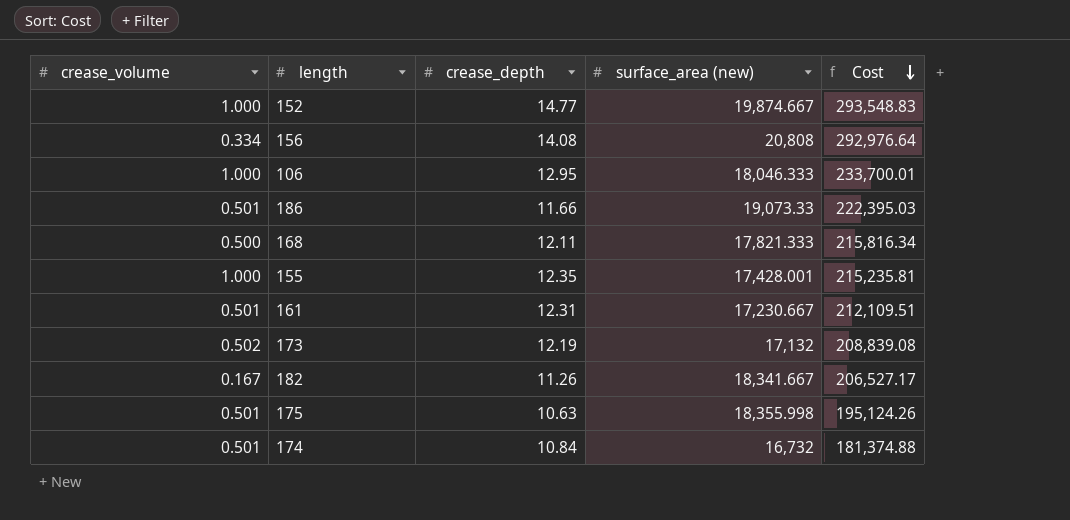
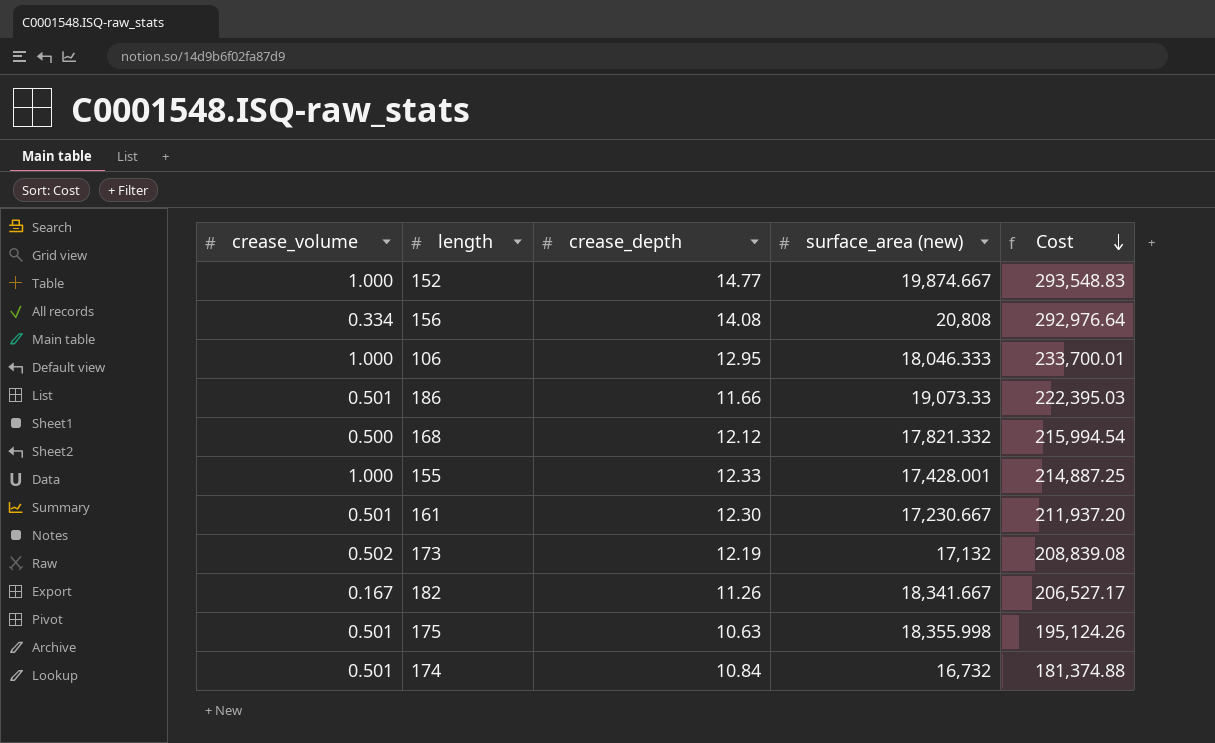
168 | crease_depth: 12.11 -> 12.12
168 | surface_area (new): 17,821.333 -> 17,821.332
168 | Cost: 215,816.34 -> 215,994.54
155 | crease_depth: 12.35 -> 12.33
155 | Cost: 215,235.81 -> 214,887.25
161 | crease_depth: 12.31 -> 12.30
161 | Cost: 212,109.51 -> 211,937.20

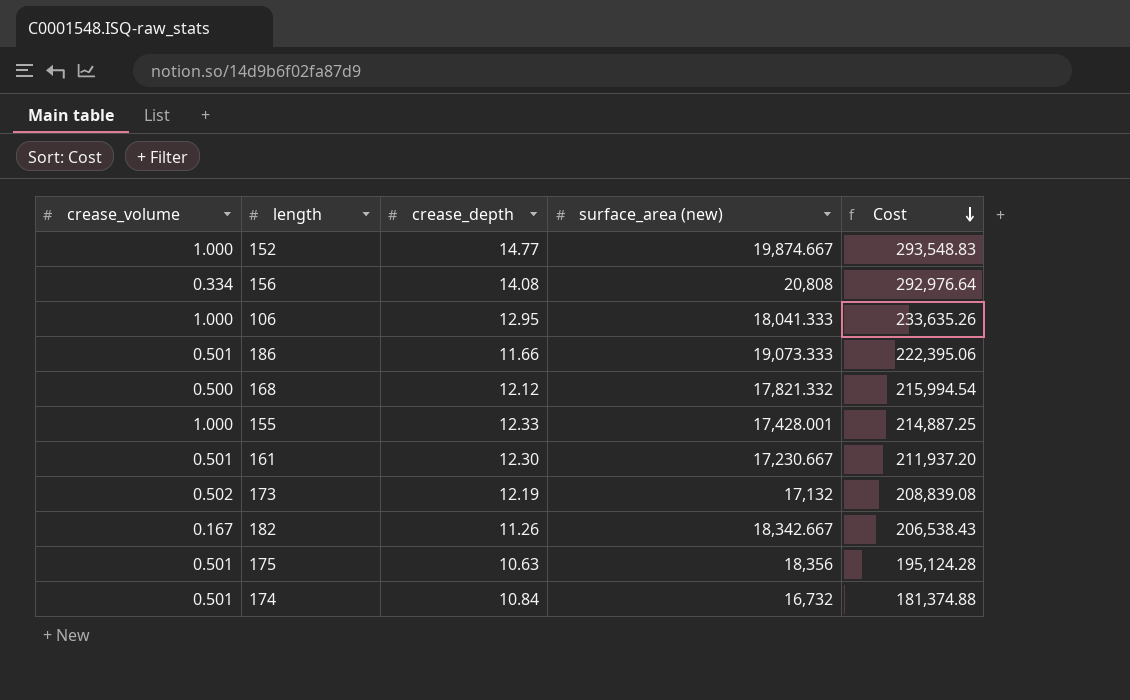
106 | surface_area (new): 18,046.333 -> 18,041.333
106 | Cost: 233,700.01 -> 233,635.26
186 | surface_area (new): 19,073.33 -> 19,073.333
186 | Cost: 222,395.03 -> 222,395.06
182 | surface_area (new): 18,341.667 -> 18,342.667
182 | Cost: 206,527.17 -> 206,538.43
175 | surface_area (new): 18,355.998 -> 18,356
175 | Cost: 195,124.26 -> 195,124.28

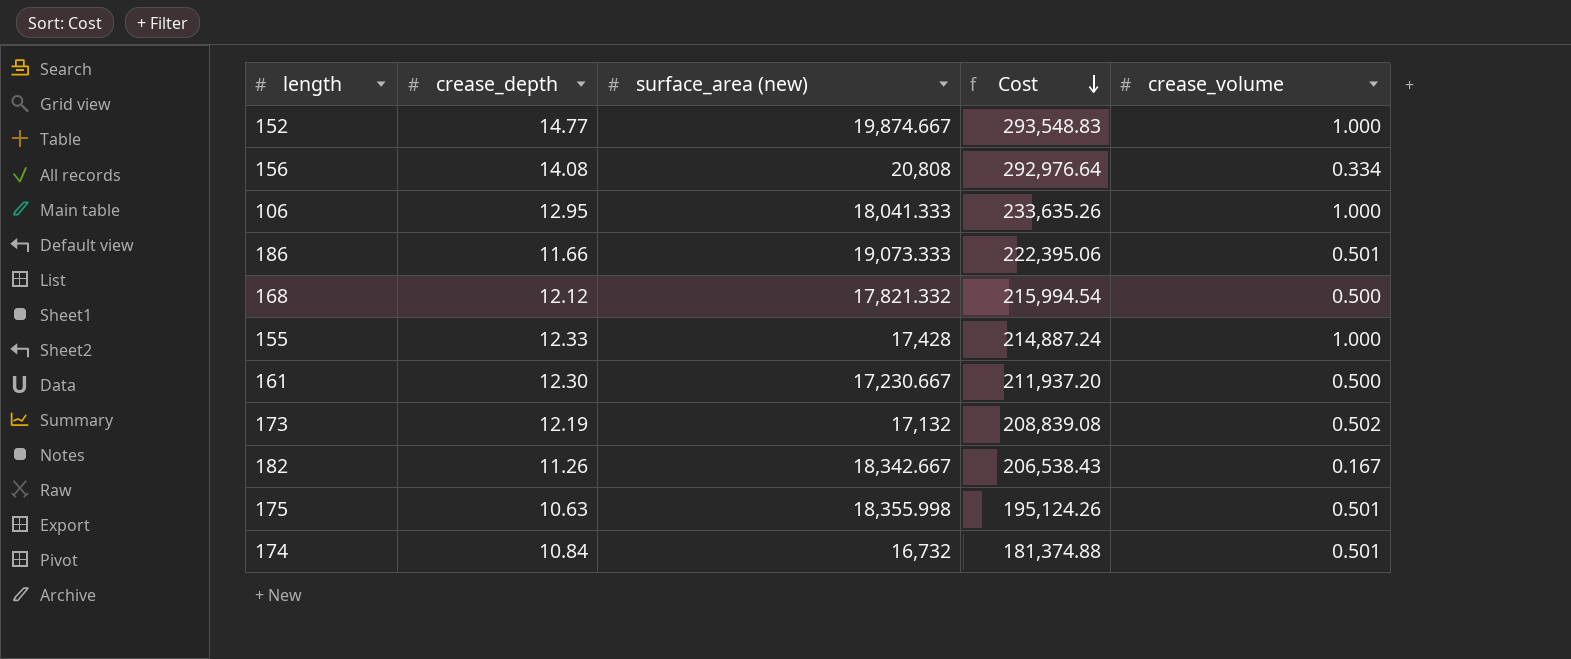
column crease_volume | position: 1 -> 5
155 | surface_area (new): 17,428.001 -> 17,428
155 | Cost: 214,887.25 -> 214,887.24
161 | crease_volume: 0.501 -> 0.500
175 | surface_area (new): 18,356 -> 18,355.998
175 | Cost: 195,124.28 -> 195,124.26

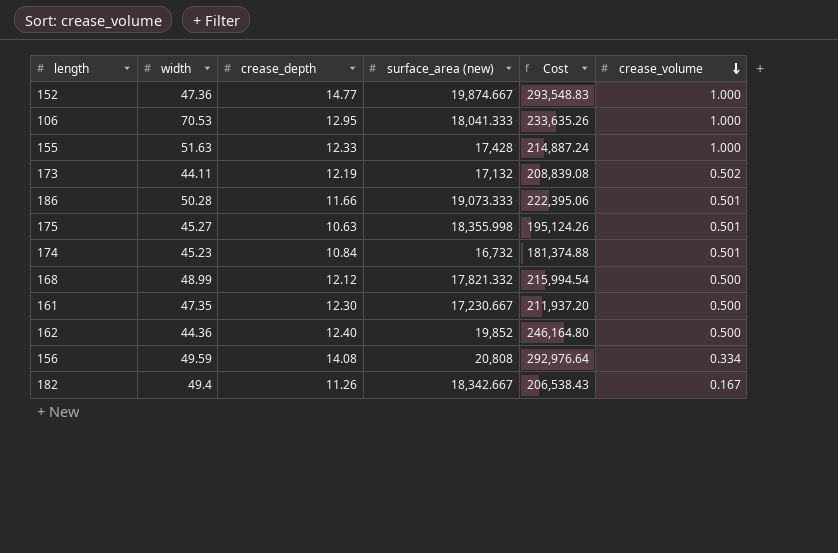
row order: Cost descending -> crease_volume descending
column width | position: none -> 2
row 162: none -> 44.36 | 12.40 | 19,852 | 246,164.80 | 0.500

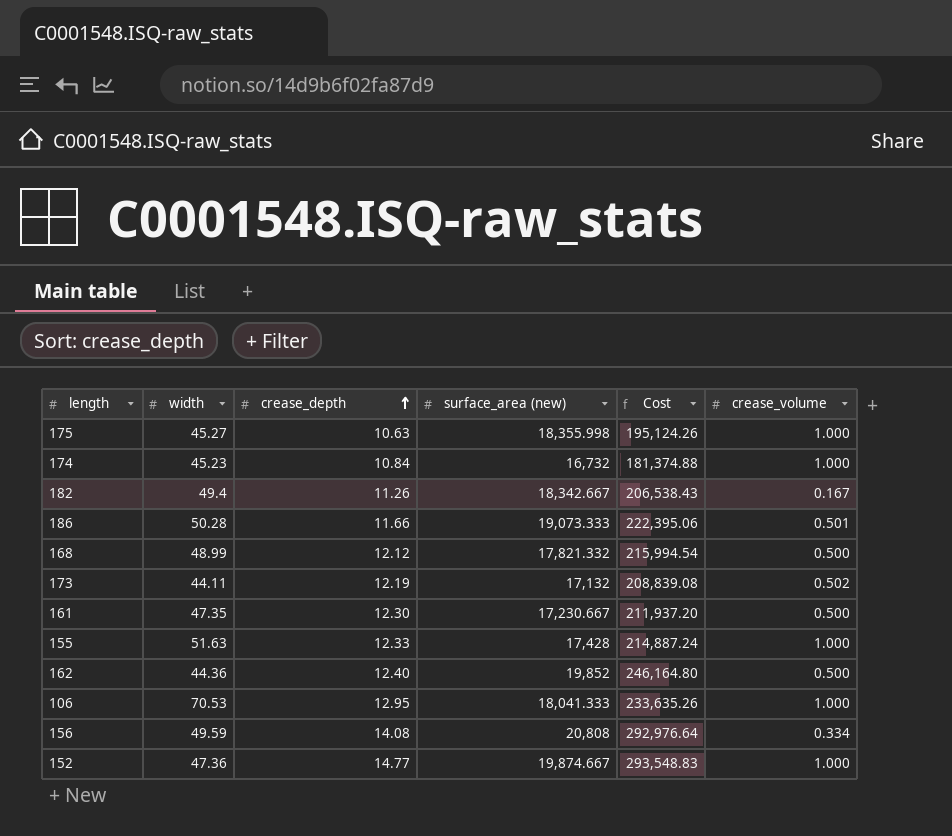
row order: crease_volume descending -> crease_depth ascending
175 | crease_volume: 0.501 -> 1.000
174 | crease_volume: 0.501 -> 1.000

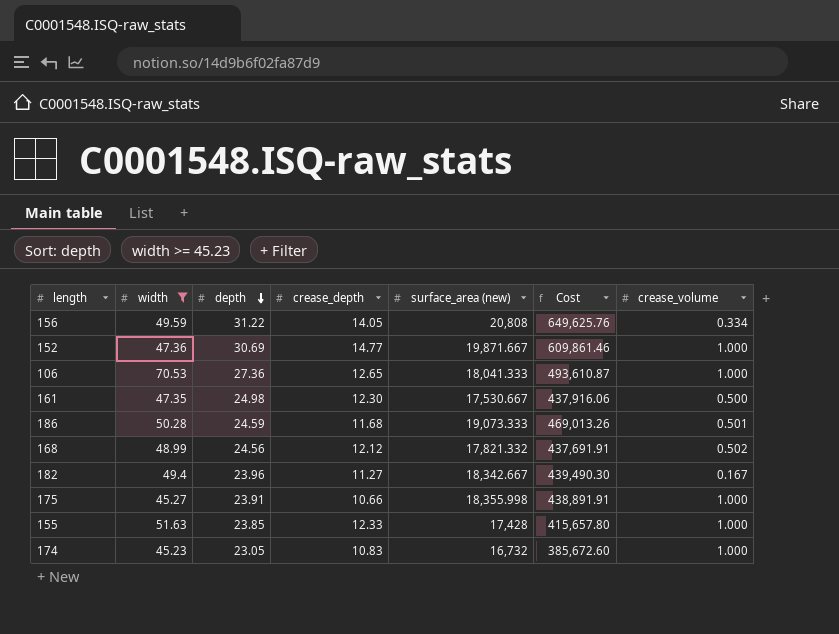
filter: none -> width >= 45.23
row order: crease_depth ascending -> depth descending
column depth | position: none -> 3
column Cost | formula: [crease_depth] * [surface_area (new)] -> [depth] * [surface_area (new)]
156 | crease_depth: 14.08 -> 14.05
152 | surface_area (new): 19,874.667 -> 19,871.667
106 | crease_depth: 12.95 -> 12.65
161 | surface_area (new): 17,230.667 -> 17,530.667
186 | crease_depth: 11.66 -> 11.68
168 | crease_volume: 0.500 -> 0.502
182 | crease_depth: 11.26 -> 11.27
175 | crease_depth: 10.63 -> 10.66
174 | crease_depth: 10.84 -> 10.83

